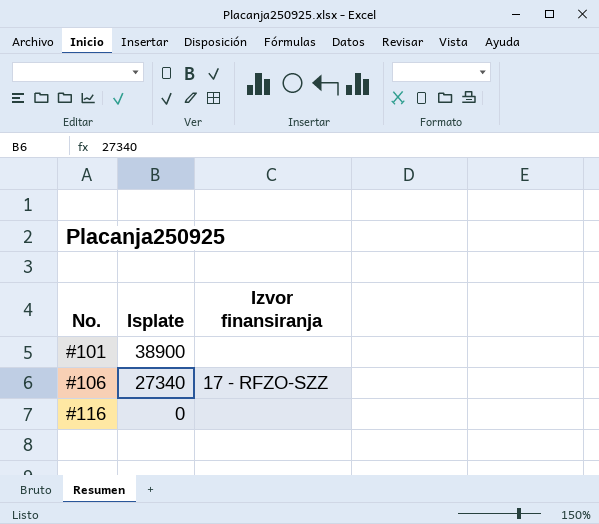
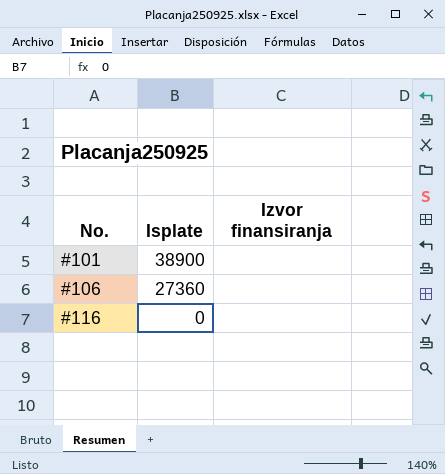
#106 | Isplate: 27340 -> 27360
#106 | Izvor finansiranja: 17 - RFZO-SZZ -> none

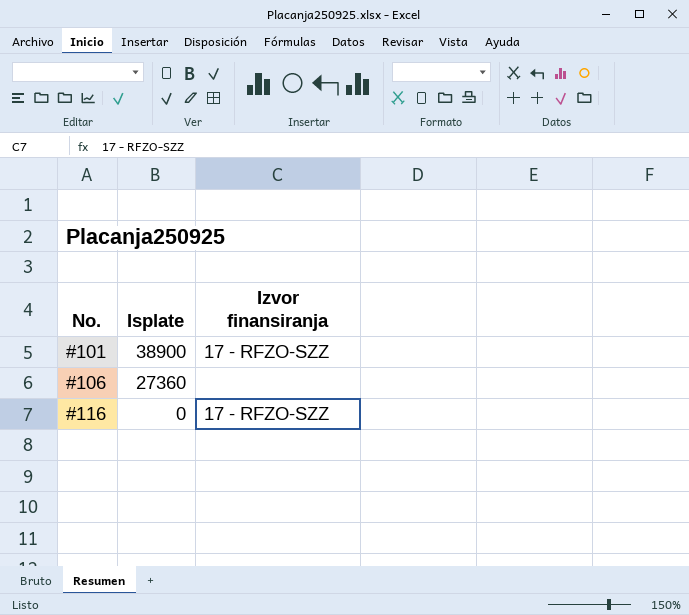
#101 | Izvor finansiranja: none -> 17 - RFZO-SZZ
#116 | Izvor finansiranja: none -> 17 - RFZO-SZZ

